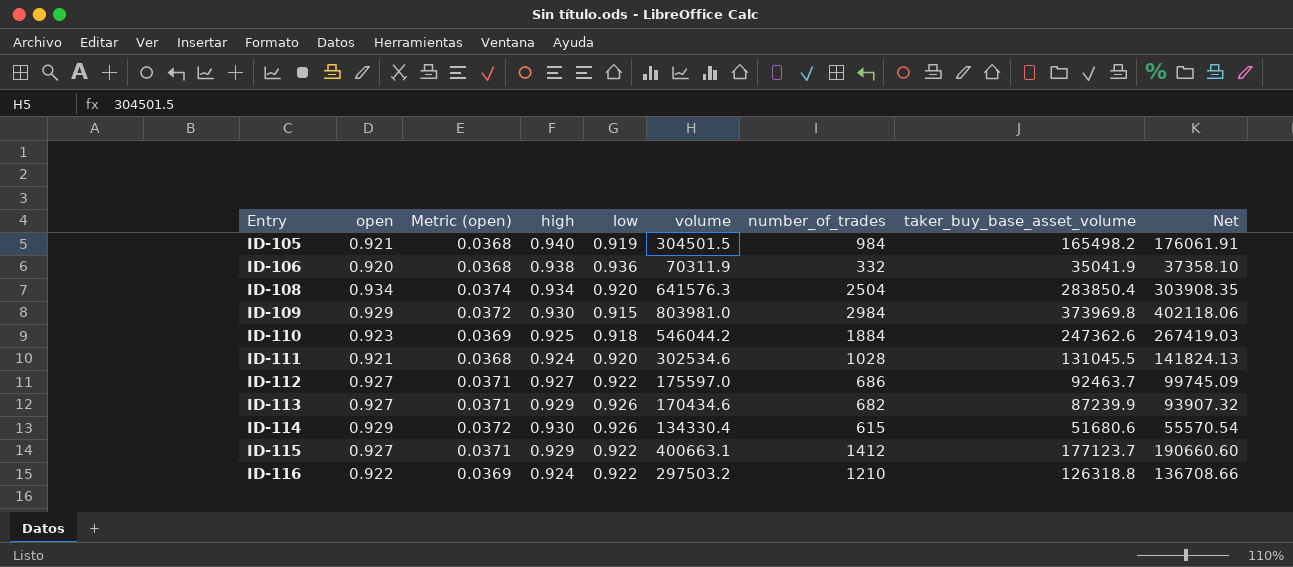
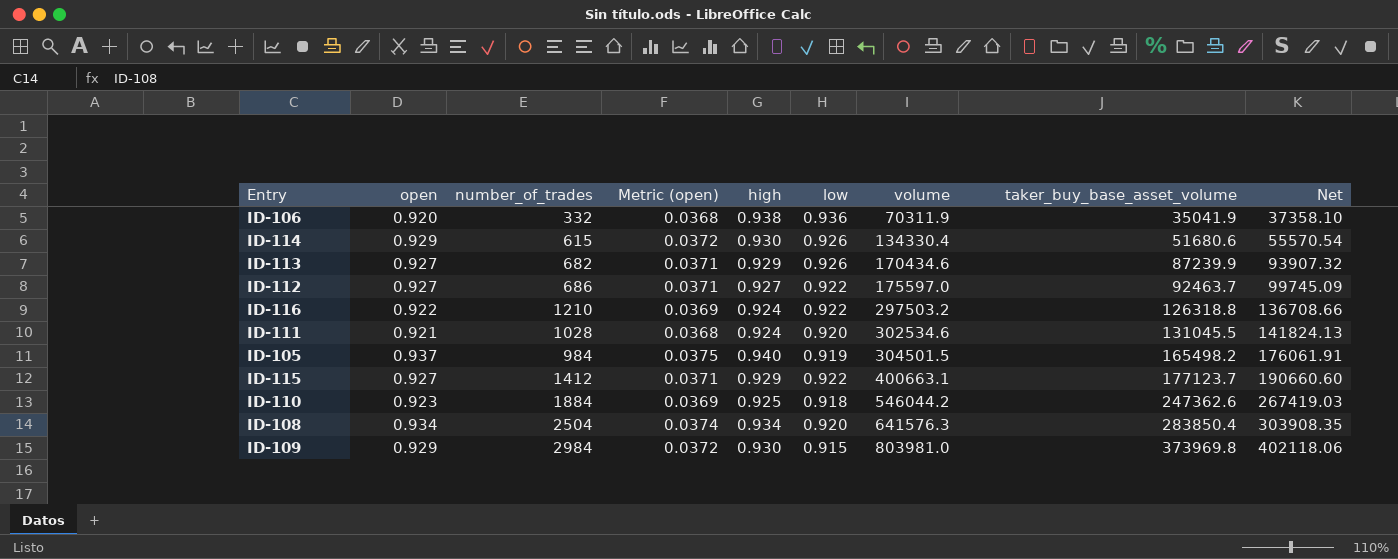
row order: Entry ascending -> volume ascending
column number_of_trades | position: 7 -> 3
ID-105 | open: 0.921 -> 0.937
ID-105 | Metric (open): 0.0368 -> 0.0375

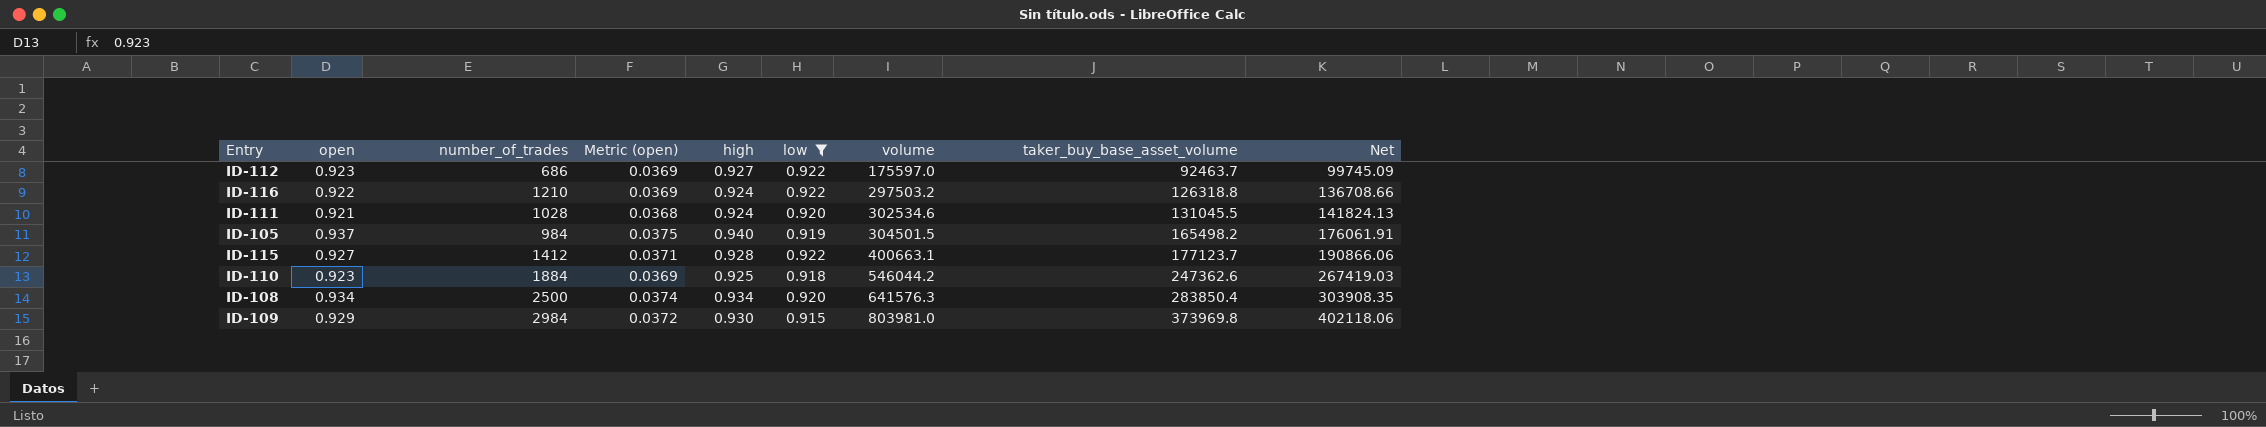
filter: none -> low <= 0.922
ID-112 | open: 0.927 -> 0.923
ID-112 | Metric (open): 0.0371 -> 0.0369
ID-115 | high: 0.929 -> 0.928
ID-115 | Net: 190660.60 -> 190866.06
ID-108 | number_of_trades: 2504 -> 2500

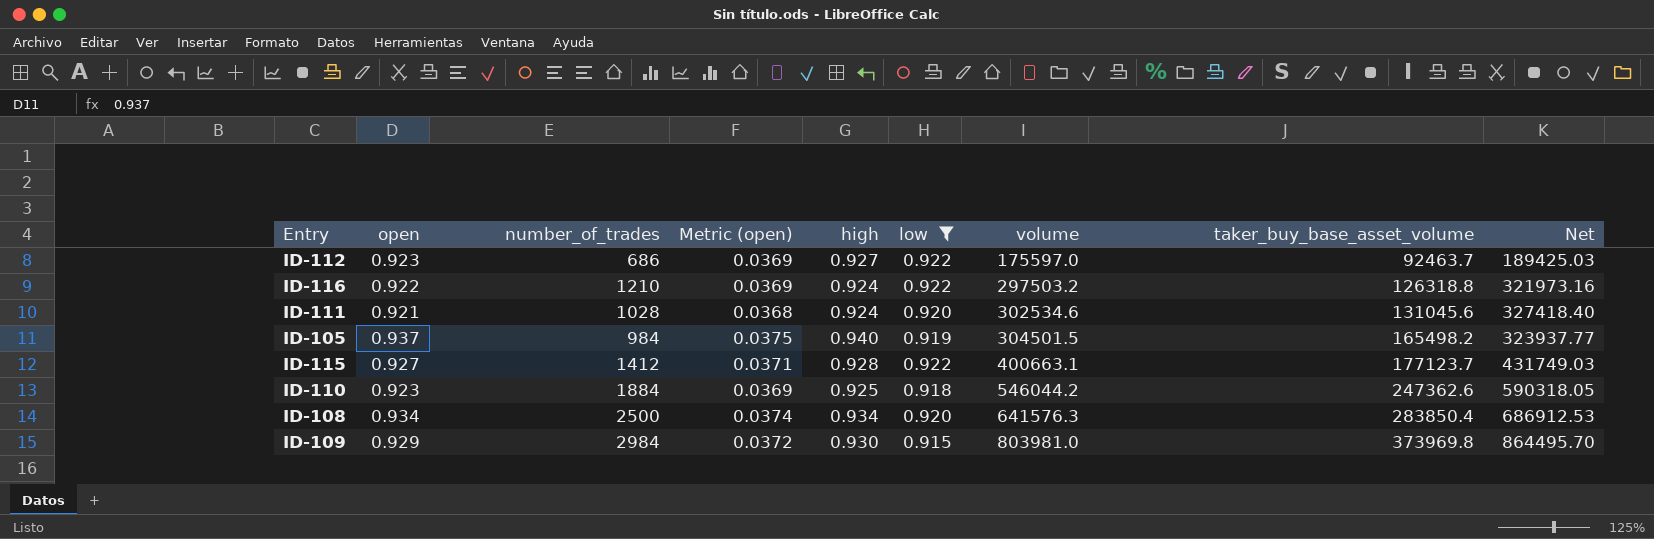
column Net | formula: [taker_buy_base_asset_volume] / [high] -> [volume] / [high]
ID-111 | taker_buy_base_asset_volume: 131045.5 -> 131045.6

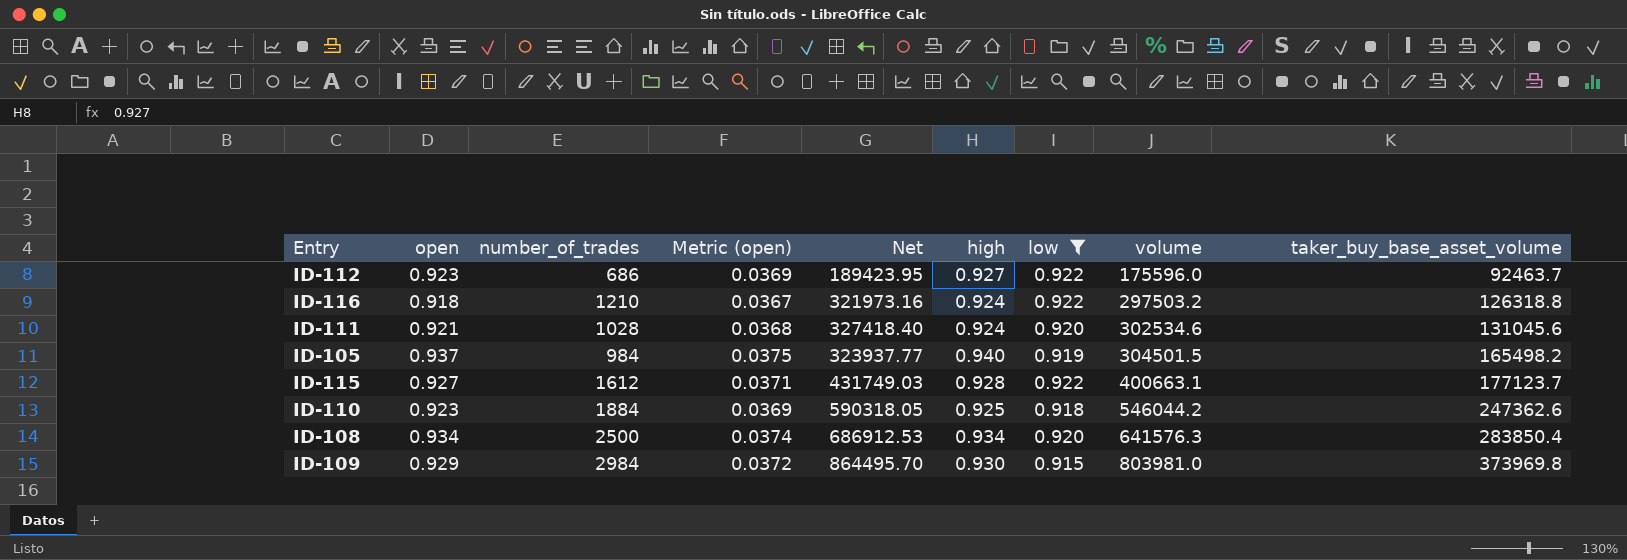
column Net | position: 9 -> 5
ID-112 | Net: 189425.03 -> 189423.95
ID-112 | volume: 175597.0 -> 175596.0
ID-116 | open: 0.922 -> 0.918
ID-116 | Metric (open): 0.0369 -> 0.0367
ID-115 | number_of_trades: 1412 -> 1612

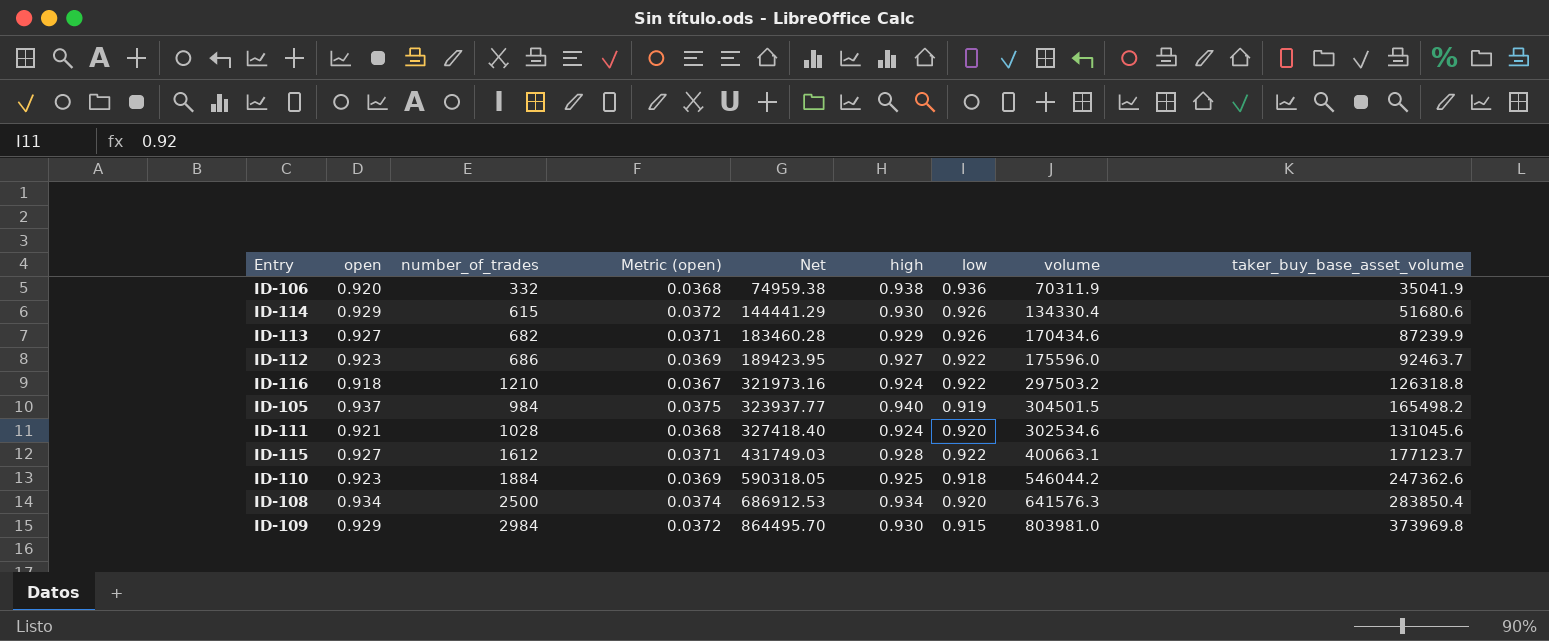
filter: low <= 0.922 -> none
row order: volume ascending -> Net ascending

